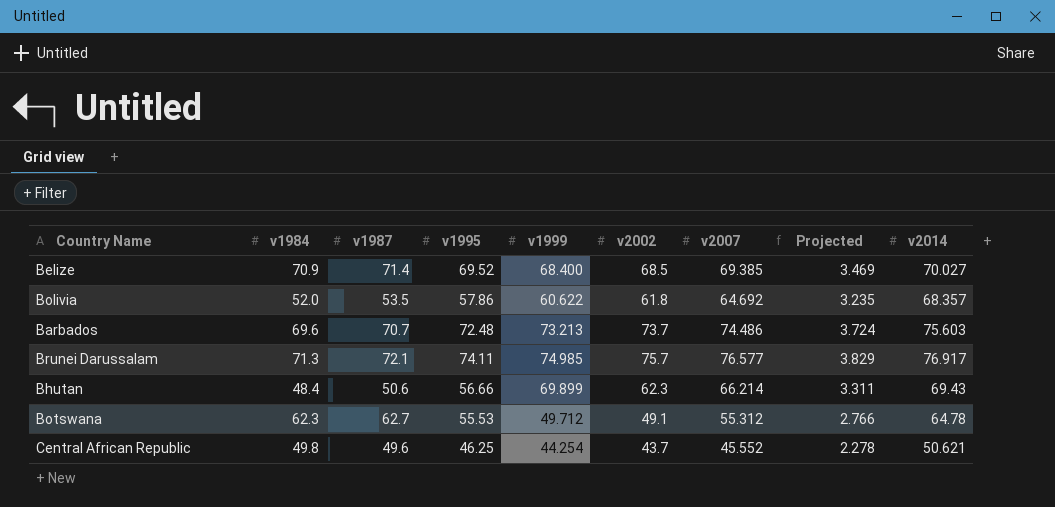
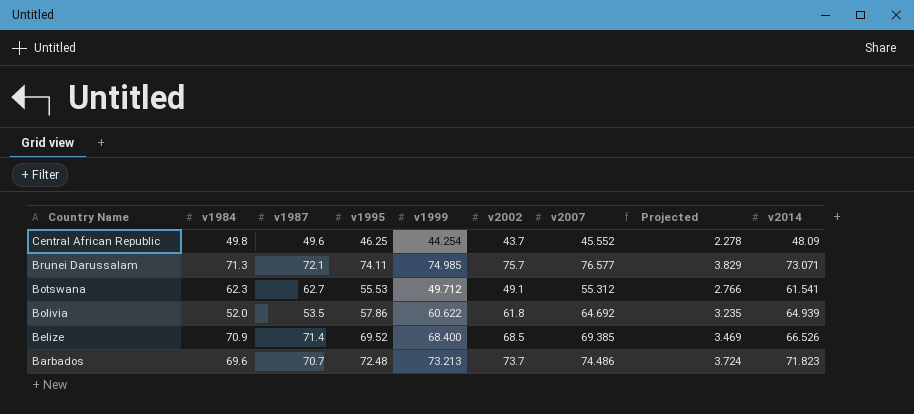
row order: none -> Country Name descending
row Bhutan: 48.4 | 50.6 | 56.66 | 69.899 | 62.3 | 66.214 | 3.311 | 69.43 -> none
Central African Republic | v2014: 50.621 -> 48.09
Brunei Darussalam | v2014: 76.917 -> 73.071
Botswana | v2014: 64.78 -> 61.541
Bolivia | v2014: 68.357 -> 64.939
Belize | v2014: 70.027 -> 66.526
Barbados | v2014: 75.603 -> 71.823

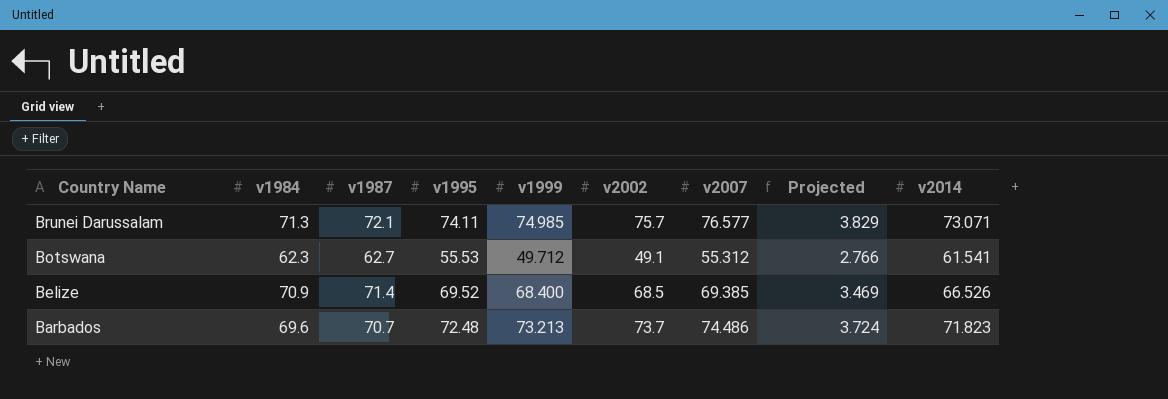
row Central African Republic: 49.8 | 49.6 | 46.25 | 44.254 | 43.7 | 45.552 | 2.278 | 48.09 -> none
row Bolivia: 52.0 | 53.5 | 57.86 | 60.622 | 61.8 | 64.692 | 3.235 | 64.939 -> none

